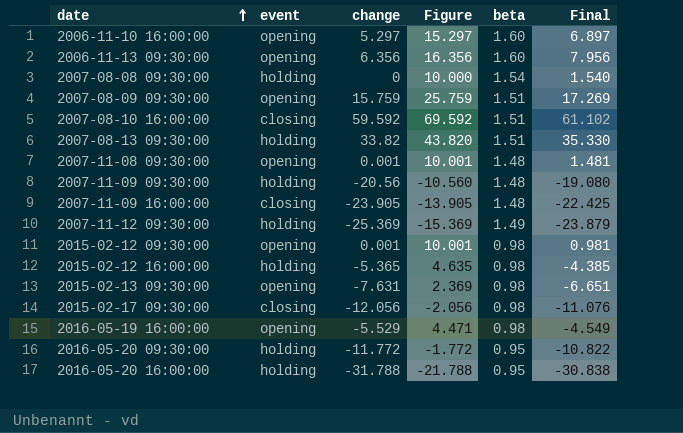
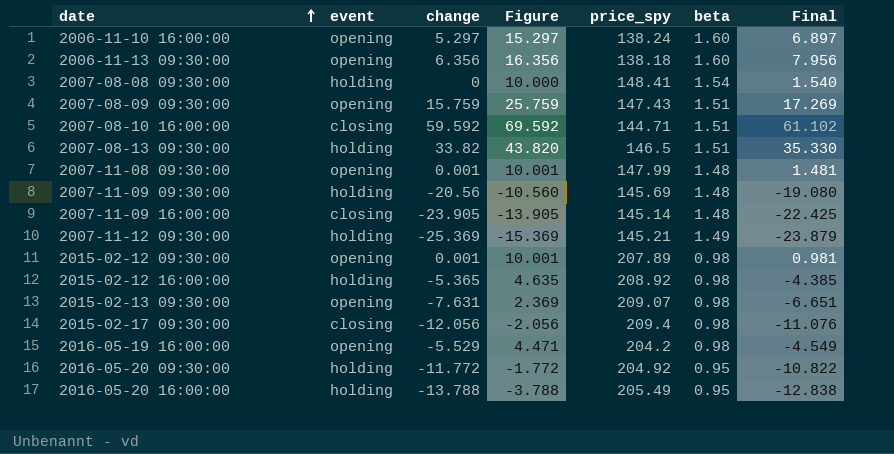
column price_spy | position: none -> 5
2016-05-20 16:00:00 | change: -31.788 -> -13.788
2016-05-20 16:00:00 | Figure: -21.788 -> -3.788
2016-05-20 16:00:00 | Final: -30.838 -> -12.838

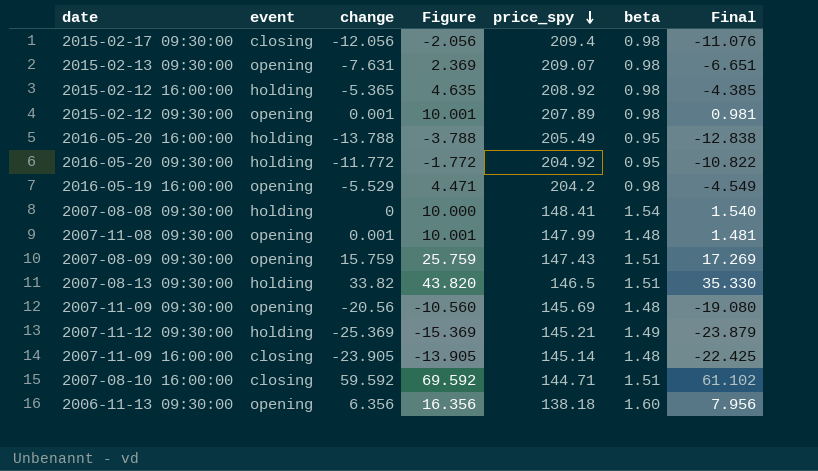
row order: date ascending -> price_spy descending
row 2006-11-10 16:00:00: opening | 5.297 | 15.297 | 138.24 | 1.60 | 6.897 -> none
2007-11-09 09:30:00 | event: holding -> opening

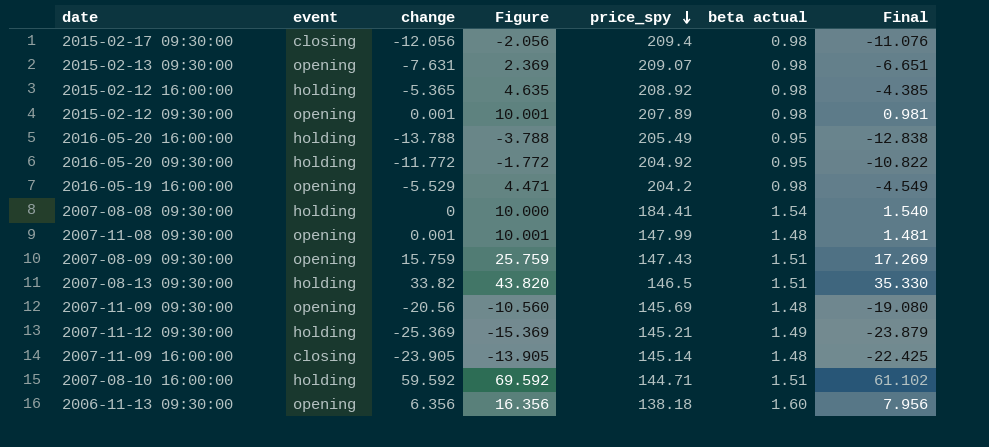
column name: beta -> beta actual
2007-08-08 09:30:00 | price_spy: 148.41 -> 184.41
2007-08-10 16:00:00 | event: closing -> holding

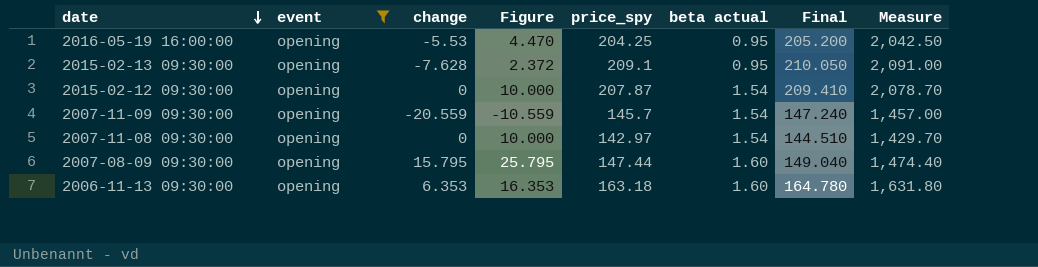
filter: none -> event = opening
row order: price_spy descending -> date descending
column Final | formula: [change] + [beta actual] -> [price_spy] + [beta actual]
column Measure | formula: none -> [price_spy] * 10
2016-05-19 16:00:00 | change: -5.529 -> -5.53
2016-05-19 16:00:00 | Figure: 4.471 -> 4.470
2016-05-19 16:00:00 | price_spy: 204.2 -> 204.25
2016-05-19 16:00:00 | beta actual: 0.98 -> 0.95
2015-02-13 09:30:00 | change: -7.631 -> -7.628
2015-02-13 09:30:00 | Figure: 2.369 -> 2.372
2015-02-13 09:30:00 | price_spy: 209.07 -> 209.1
2015-02-13 09:30:00 | beta actual: 0.98 -> 0.95
2015-02-12 09:30:00 | change: 0.001 -> 0
2015-02-12 09:30:00 | Figure: 10.001 -> 10.000
2015-02-12 09:30:00 | price_spy: 207.89 -> 207.87
2015-02-12 09:30:00 | beta actual: 0.98 -> 1.54
2007-11-09 09:30:00 | change: -20.56 -> -20.559
2007-11-09 09:30:00 | Figure: -10.560 -> -10.559
2007-11-09 09:30:00 | price_spy: 145.69 -> 145.7
2007-11-09 09:30:00 | beta actual: 1.48 -> 1.54
2007-11-08 09:30:00 | change: 0.001 -> 0
2007-11-08 09:30:00 | Figure: 10.001 -> 10.000
2007-11-08 09:30:00 | price_spy: 147.99 -> 142.97
2007-11-08 09:30:00 | beta actual: 1.48 -> 1.54
2007-08-09 09:30:00 | change: 15.759 -> 15.795
2007-08-09 09:30:00 | Figure: 25.759 -> 25.795
2007-08-09 09:30:00 | price_spy: 147.43 -> 147.44
2007-08-09 09:30:00 | beta actual: 1.51 -> 1.60
2006-11-13 09:30:00 | change: 6.356 -> 6.353
2006-11-13 09:30:00 | Figure: 16.356 -> 16.353
2006-11-13 09:30:00 | price_spy: 138.18 -> 163.18

